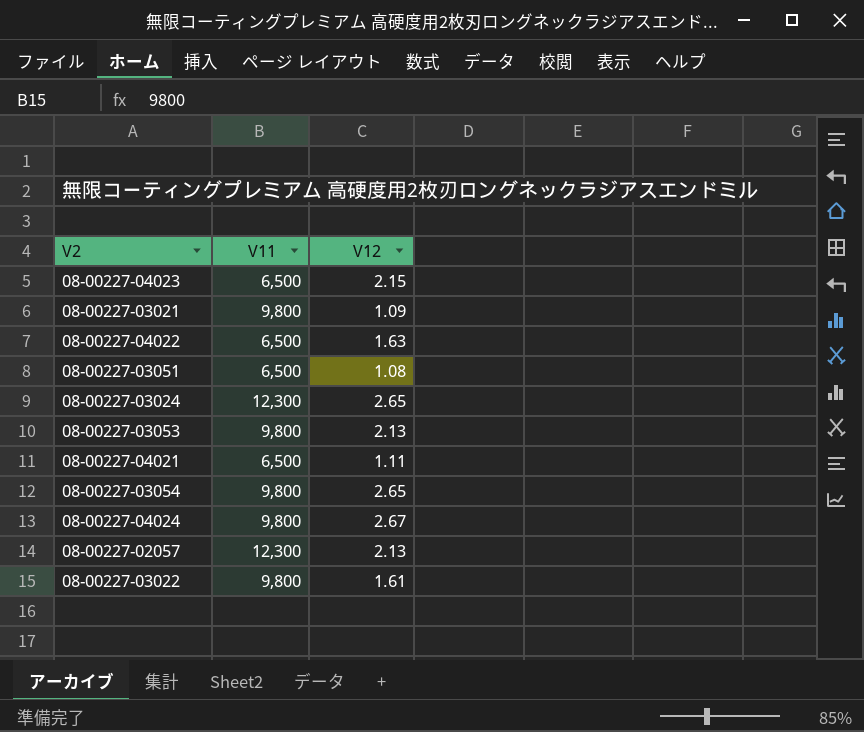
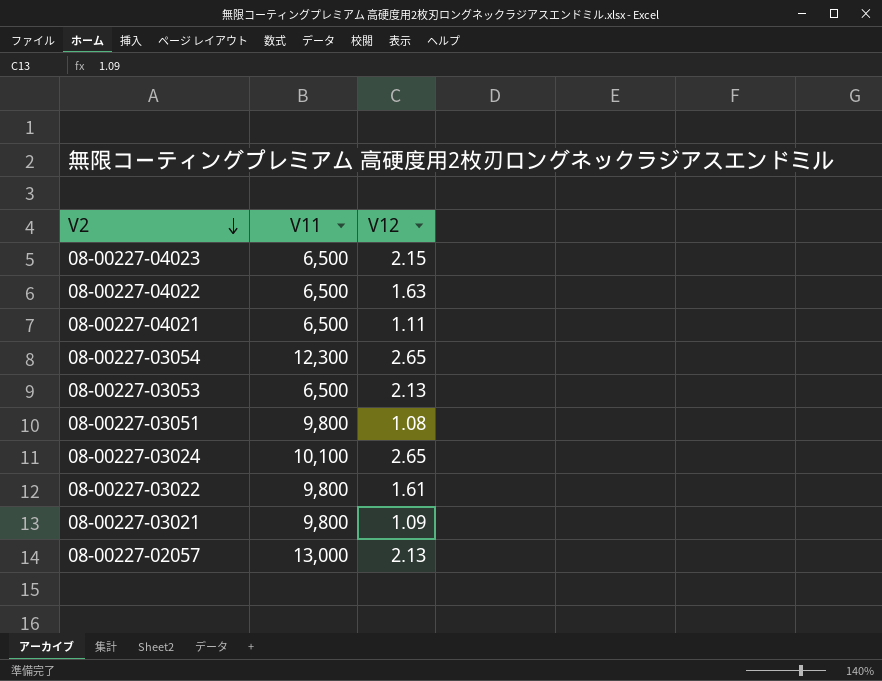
row order: none -> V2 descending
row 08-00227-04024: 9,800 | 2.67 -> none
08-00227-03054 | V11: 9,800 -> 12,300
08-00227-03053 | V11: 9,800 -> 6,500
08-00227-03051 | V11: 6,500 -> 9,800
08-00227-03024 | V11: 12,300 -> 10,100
08-00227-02057 | V11: 12,300 -> 13,000

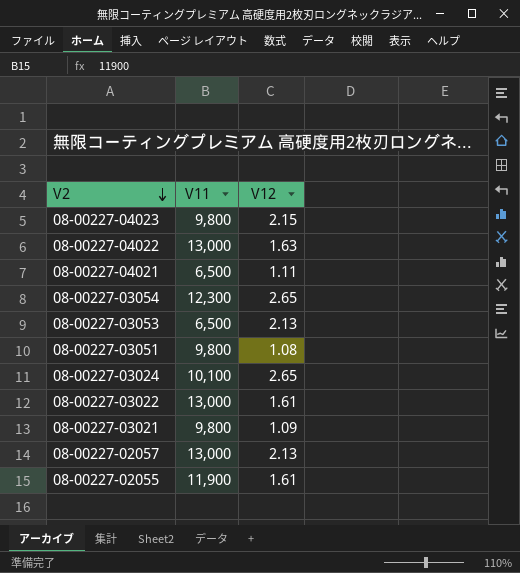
08-00227-04023 | V11: 6,500 -> 9,800
08-00227-04022 | V11: 6,500 -> 13,000
08-00227-03022 | V11: 9,800 -> 13,000
row 08-00227-02055: none -> 11,900 | 1.61

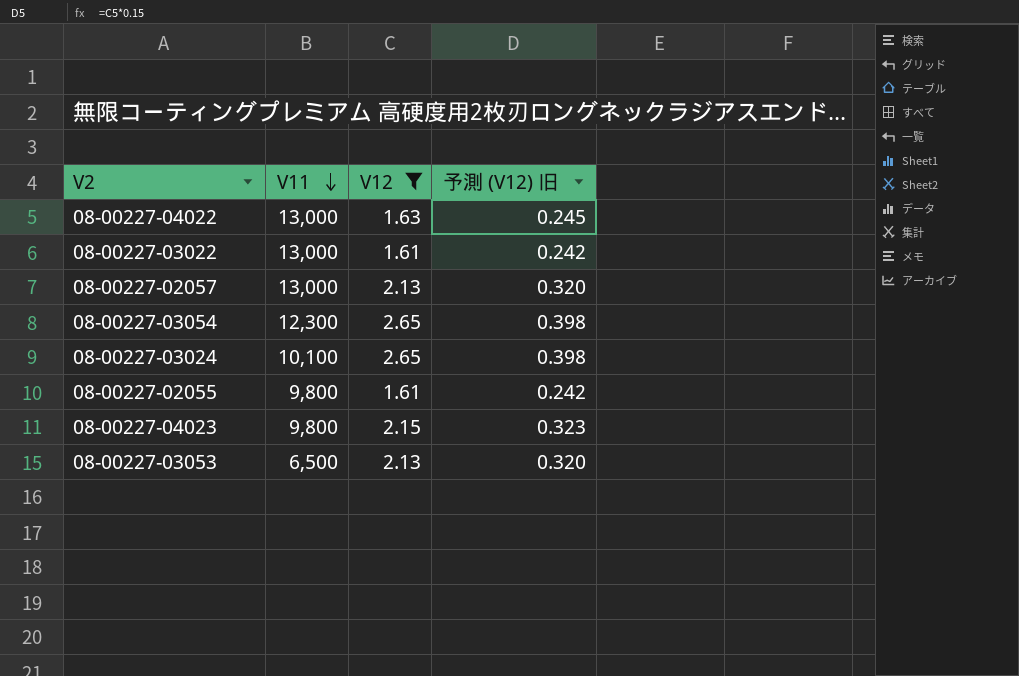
filter: none -> V12 >= 1.61
row order: V2 descending -> V11 descending
column 予測 (V12) 旧 | formula: none -> [V12] * 0.15
08-00227-02055 | V11: 11,900 -> 9,800

